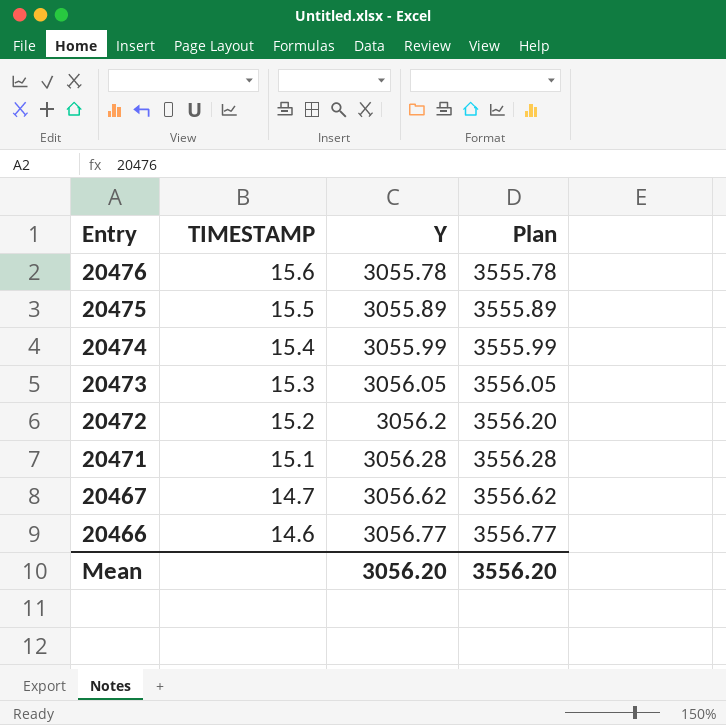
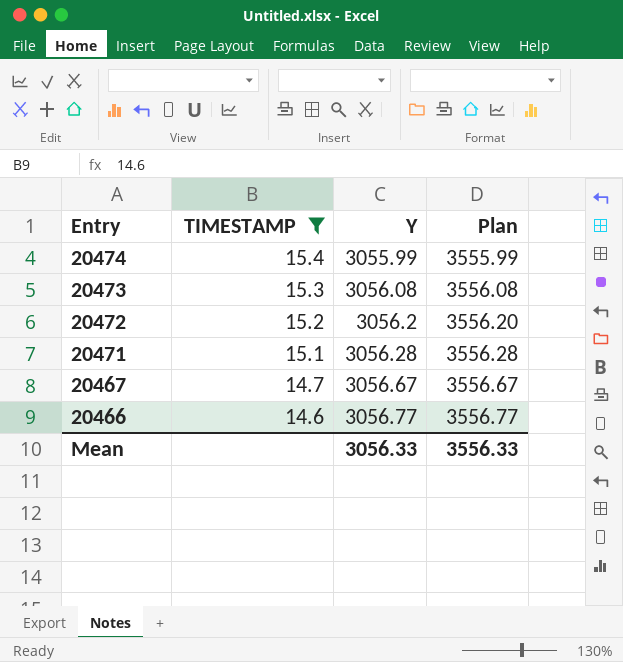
filter: none -> TIMESTAMP <= 15.4
20473 | Y: 3056.05 -> 3056.08
20473 | Plan: 3556.05 -> 3556.08
20467 | Y: 3056.62 -> 3056.67
20467 | Plan: 3556.62 -> 3556.67
Mean | Y: 3056.20 -> 3056.33
Mean | Plan: 3556.20 -> 3556.33

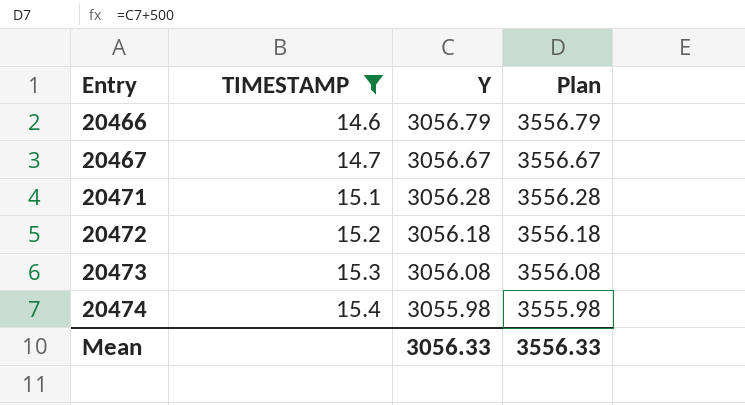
row order: Entry descending -> Entry ascending
20466 | Y: 3056.77 -> 3056.79
20466 | Plan: 3556.77 -> 3556.79
20472 | Y: 3056.2 -> 3056.18
20472 | Plan: 3556.20 -> 3556.18
20474 | Y: 3055.99 -> 3055.98
20474 | Plan: 3555.99 -> 3555.98

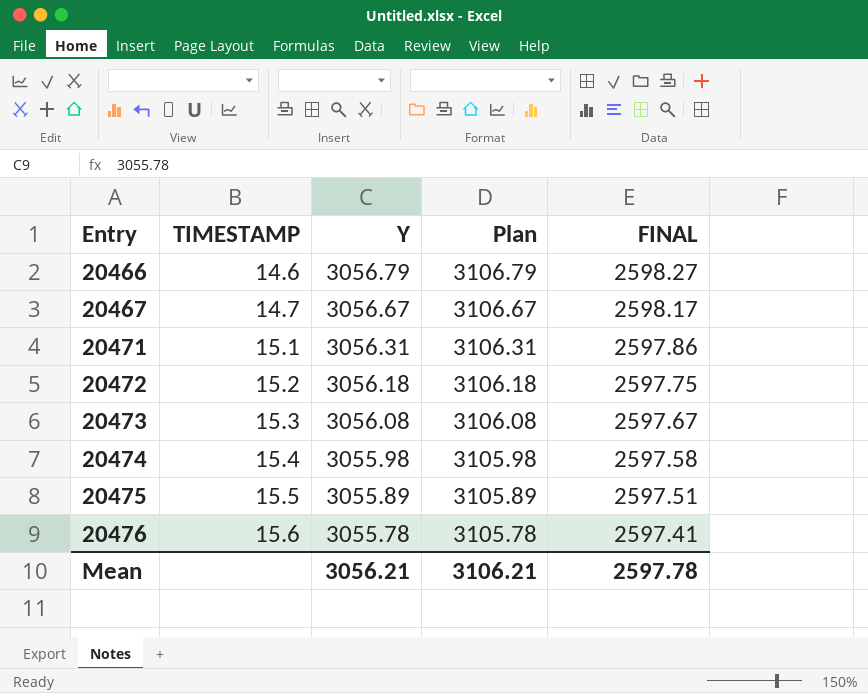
filter: TIMESTAMP <= 15.4 -> none
column Plan | formula: [Y] + 500 -> [Y] + 50
column FINAL | formula: none -> [Y] * 0.85
20471 | Y: 3056.28 -> 3056.31
Mean | Y: 3056.33 -> 3056.21
Mean | Plan: 3556.33 -> 3106.21

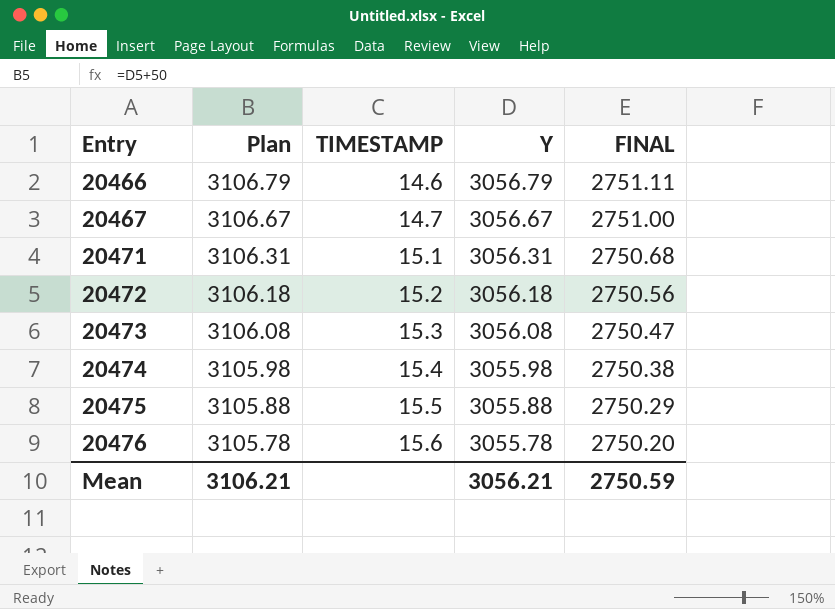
column Plan | position: 4 -> 2
column FINAL | formula: [Y] * 0.85 -> [Y] * 0.9
20475 | Plan: 3105.89 -> 3105.88
20475 | Y: 3055.89 -> 3055.88
Mean | FINAL: 2597.78 -> 2750.59

